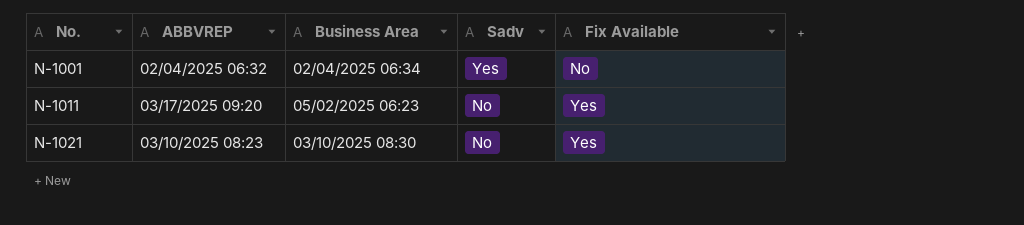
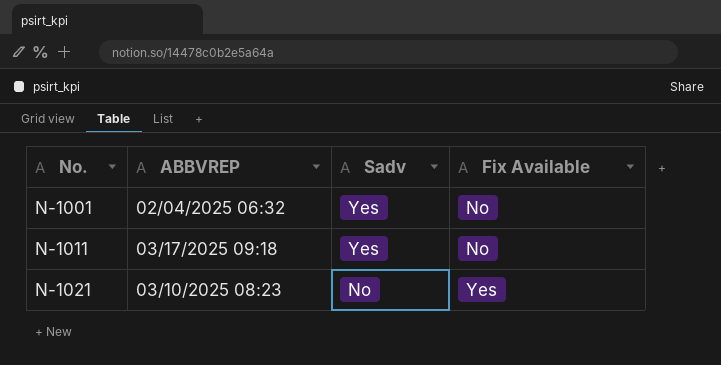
column Business Area | position: 3 -> none
N-1011 | ABBVREP: 03/17/2025 09:20 -> 03/17/2025 09:18
N-1011 | Sadv: No -> Yes
N-1011 | Fix Available: Yes -> No

